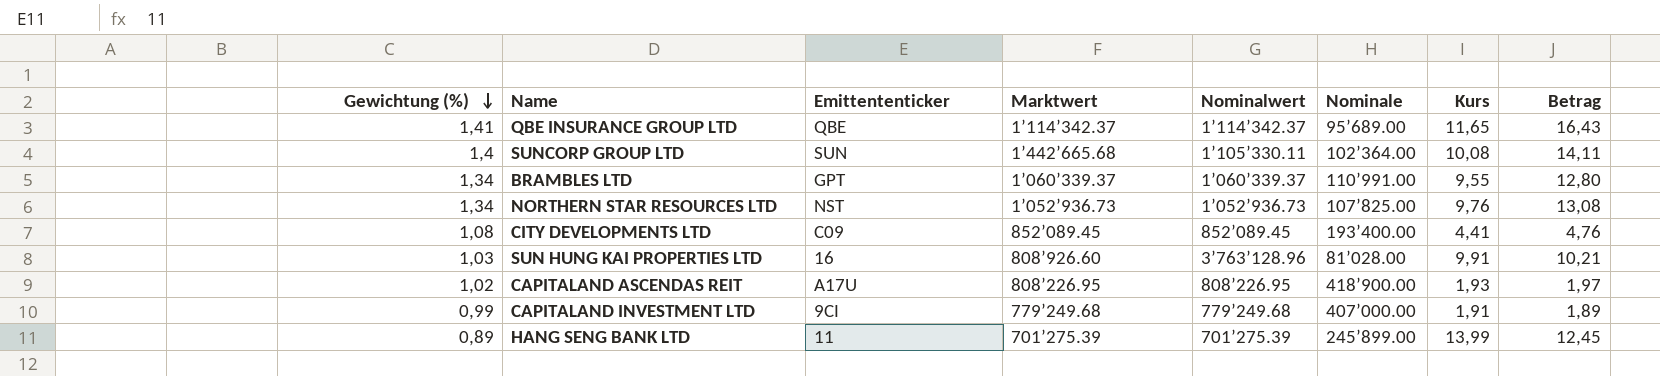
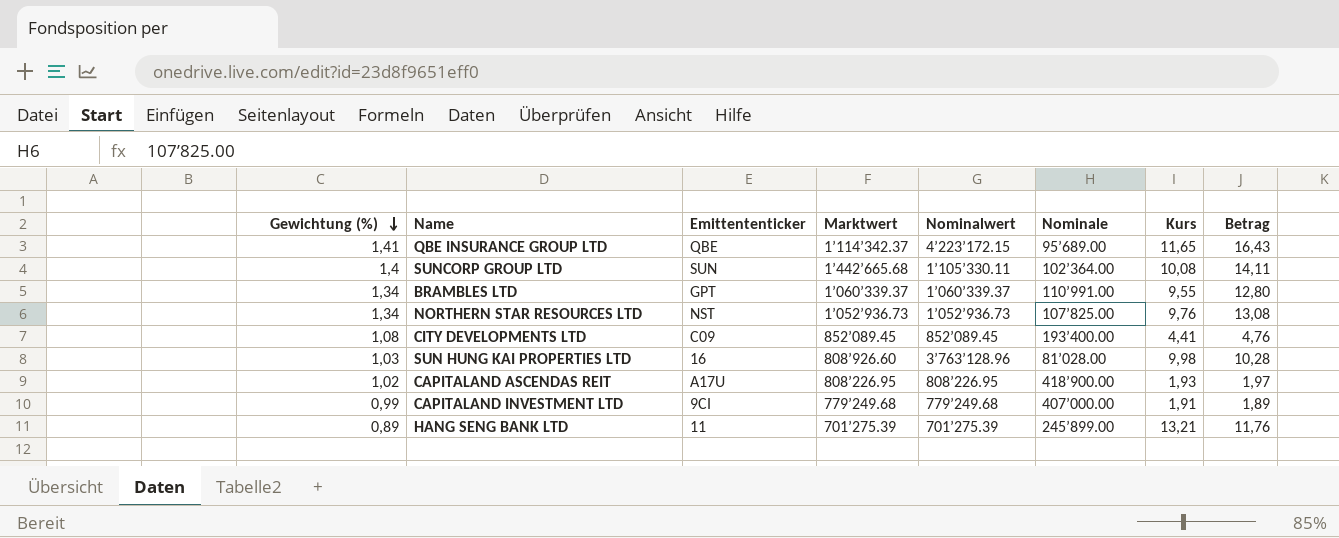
QBE INSURANCE GROUP LTD | Nominalwert: 1’114’342.37 -> 4’223’172.15
SUN HUNG KAI PROPERTIES LTD | Kurs: 9,91 -> 9,98
SUN HUNG KAI PROPERTIES LTD | Betrag: 10,21 -> 10,28
HANG SENG BANK LTD | Kurs: 13,99 -> 13,21
HANG SENG BANK LTD | Betrag: 12,45 -> 11,76

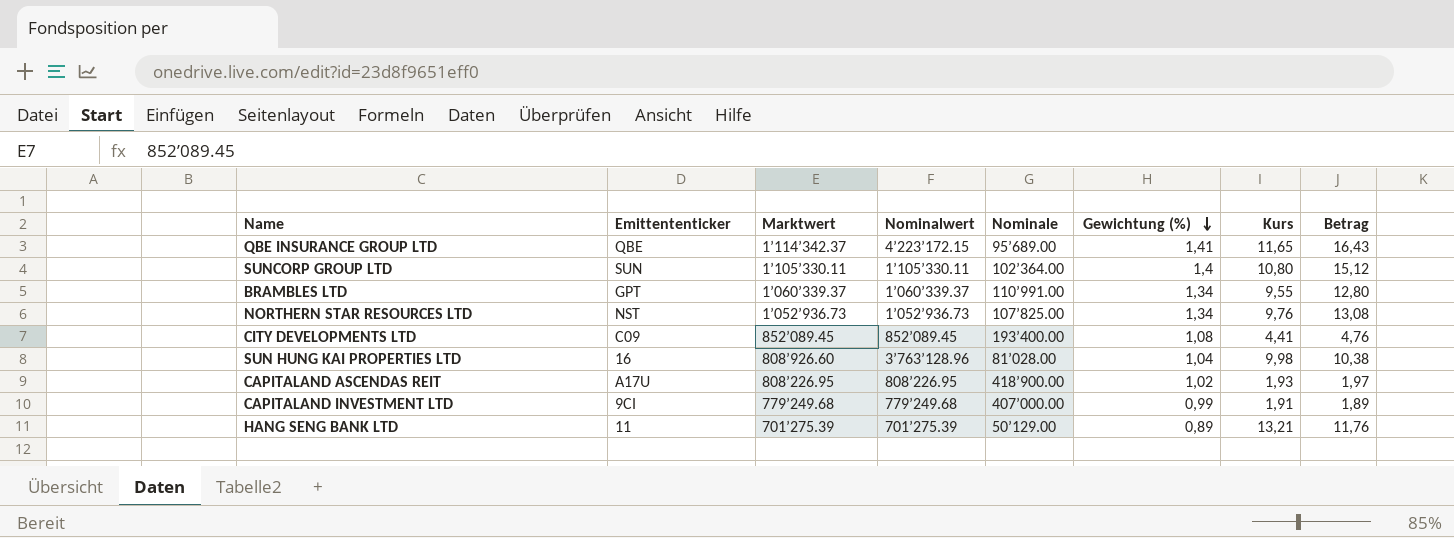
column Gewichtung (%) | position: 1 -> 6
SUNCORP GROUP LTD | Marktwert: 1’442’665.68 -> 1’105’330.11
SUNCORP GROUP LTD | Kurs: 10,08 -> 10,80
SUNCORP GROUP LTD | Betrag: 14,11 -> 15,12
SUN HUNG KAI PROPERTIES LTD | Gewichtung (%): 1,03 -> 1,04
SUN HUNG KAI PROPERTIES LTD | Betrag: 10,28 -> 10,38
HANG SENG BANK LTD | Nominale: 245’899.00 -> 50’129.00

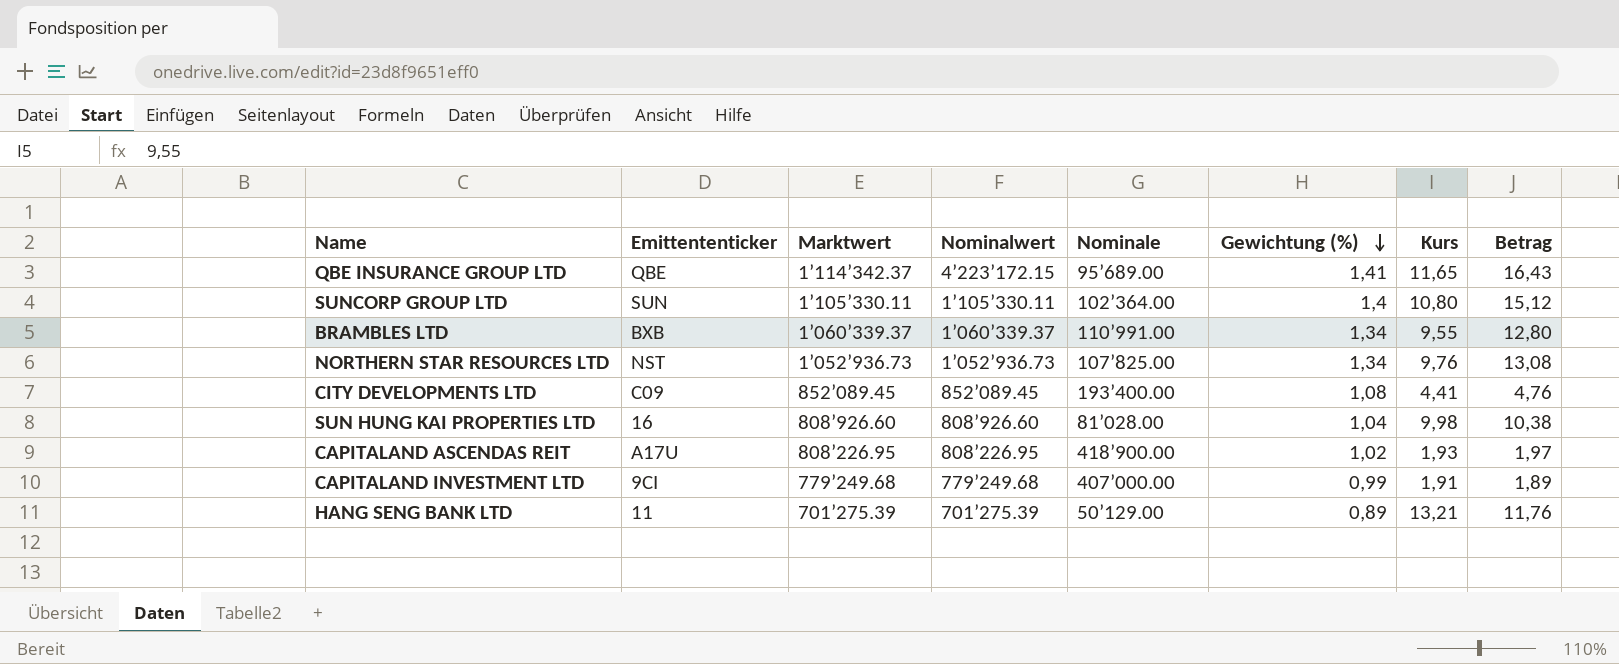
BRAMBLES LTD | Emittententicker: GPT -> BXB
SUN HUNG KAI PROPERTIES LTD | Nominalwert: 3’763’128.96 -> 808’926.60

